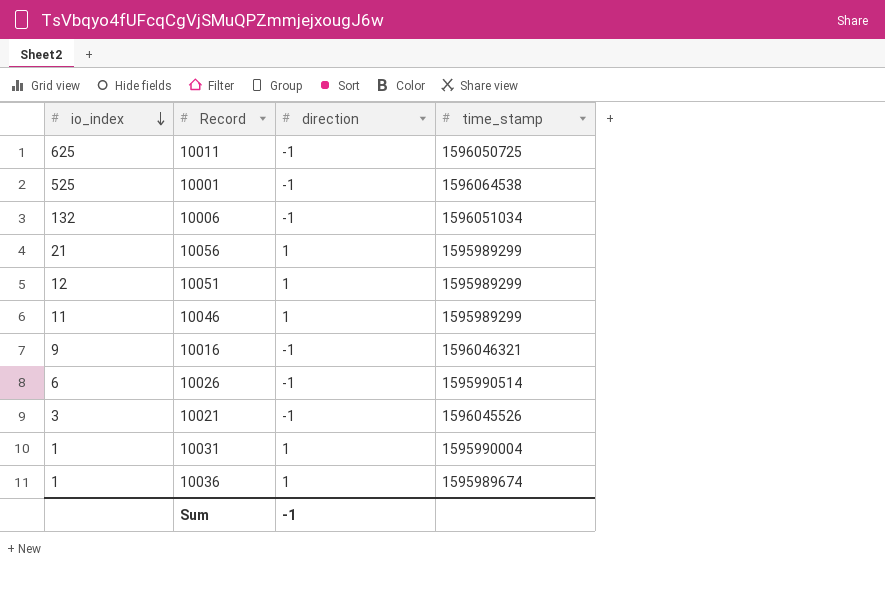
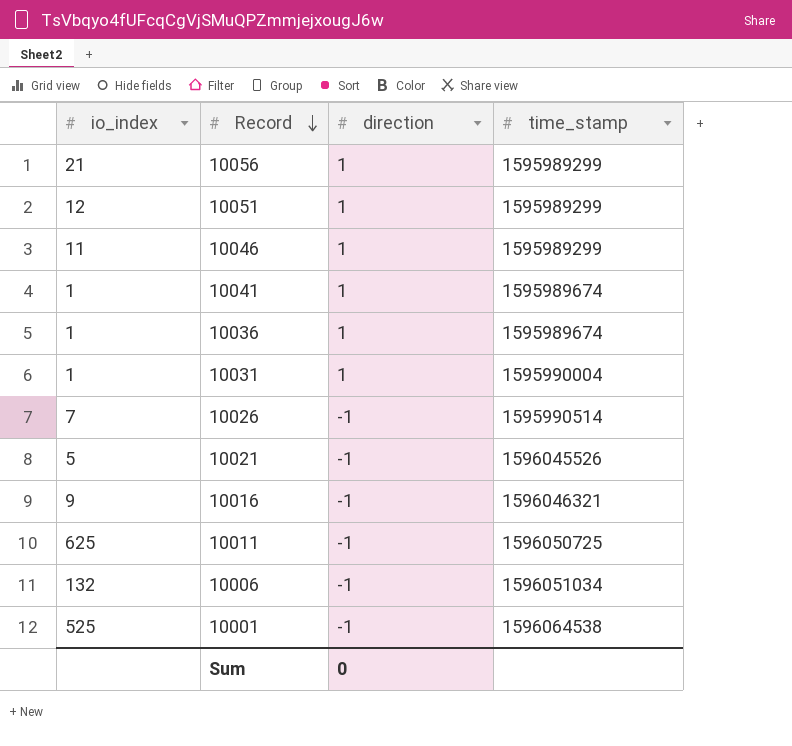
row order: io_index descending -> Record descending
row 10041: none -> 1 | 1 | 1595989674
10026 | io_index: 6 -> 7
10021 | io_index: 3 -> 5
Sum | direction: -1 -> 0

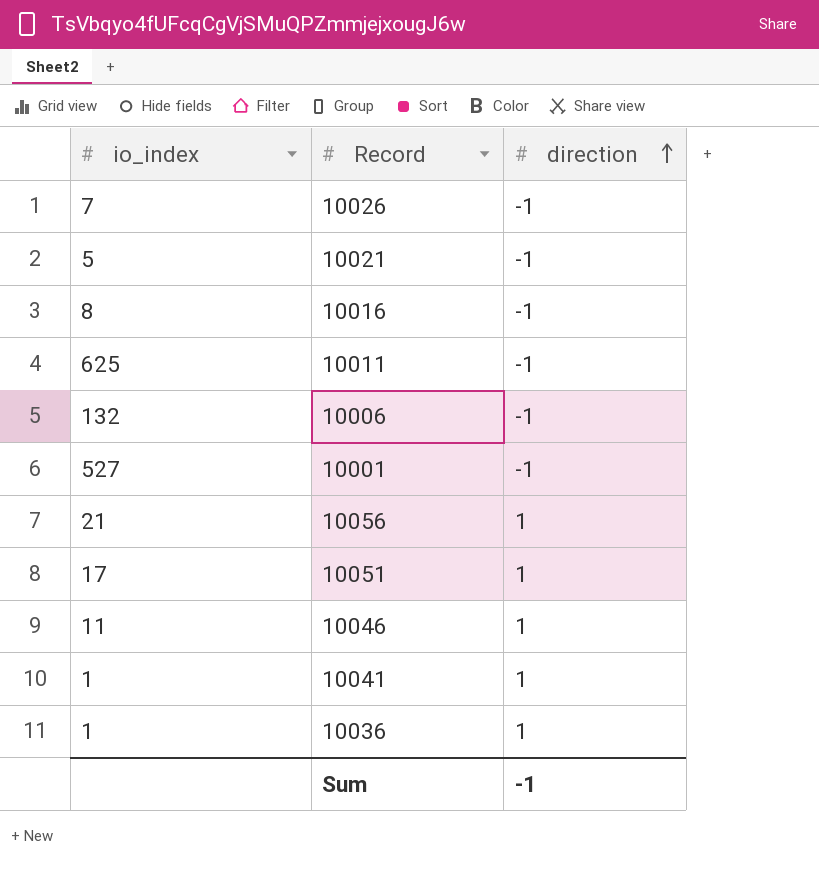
row order: Record descending -> direction ascending
column time_stamp | position: 4 -> none
row 10031: 1 | 1 | 1595990004 -> none
10016 | io_index: 9 -> 8
10001 | io_index: 525 -> 527
10051 | io_index: 12 -> 17
Sum | direction: 0 -> -1

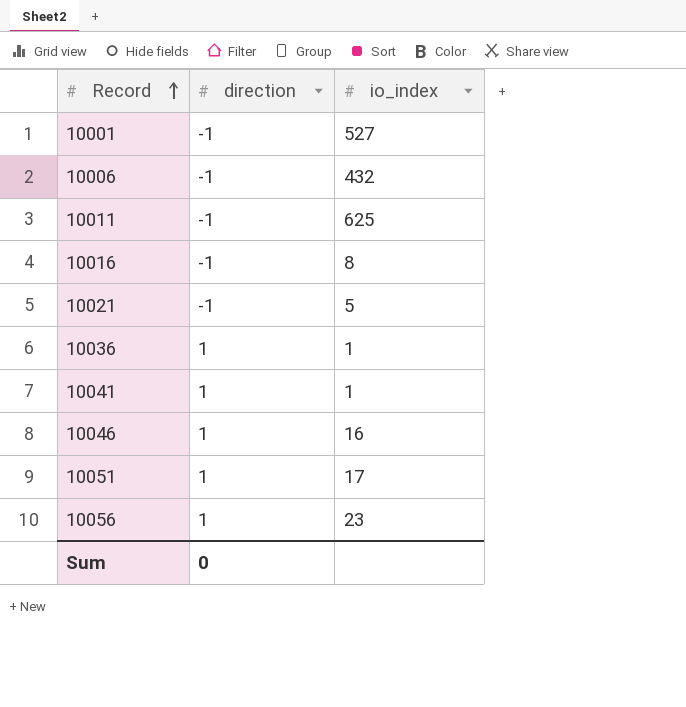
row order: direction ascending -> Record ascending
column io_index | position: 1 -> 3
row 10026: 7 | -1 -> none
10006 | io_index: 132 -> 432
10046 | io_index: 11 -> 16
10056 | io_index: 21 -> 23
Sum | direction: -1 -> 0

